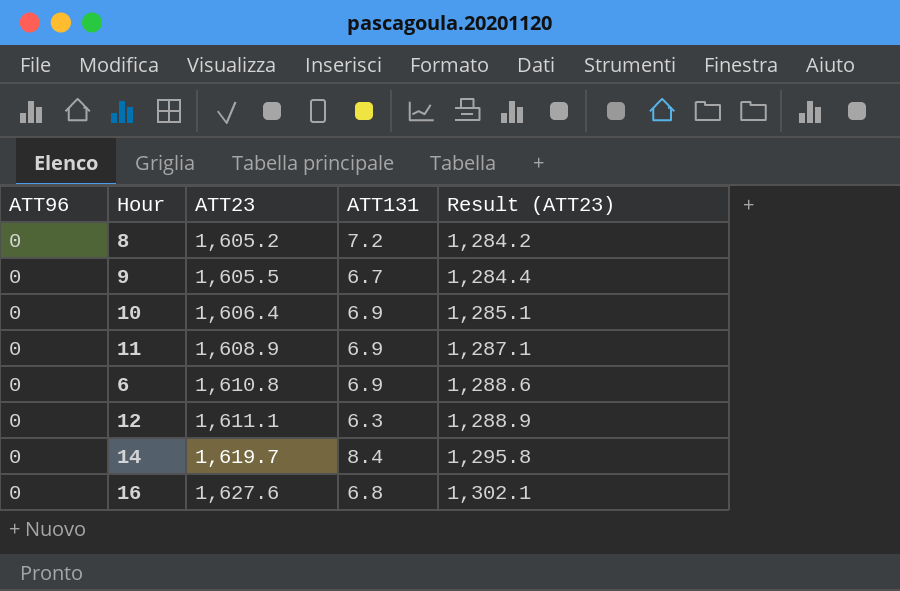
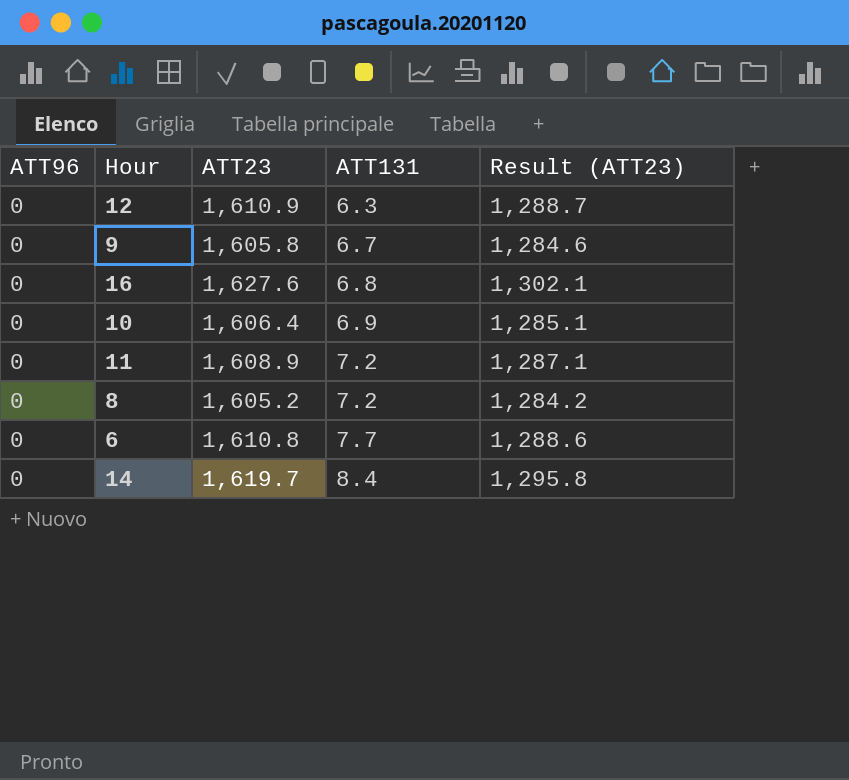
row order: ATT23 ascending -> ATT131 ascending
12 | ATT23: 1,611.1 -> 1,610.9
12 | Result (ATT23): 1,288.9 -> 1,288.7
9 | ATT23: 1,605.5 -> 1,605.8
9 | Result (ATT23): 1,284.4 -> 1,284.6
11 | ATT131: 6.9 -> 7.2
6 | ATT131: 6.9 -> 7.7

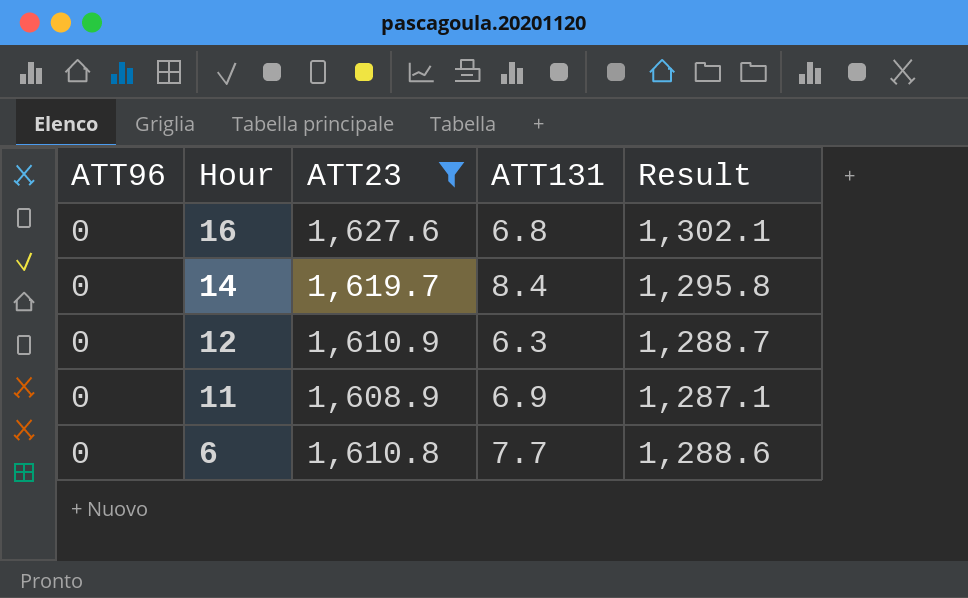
filter: none -> ATT23 >= 1,608.9
row order: ATT131 ascending -> Hour descending
column name: Result (ATT23) -> Result
11 | ATT131: 7.2 -> 6.9

